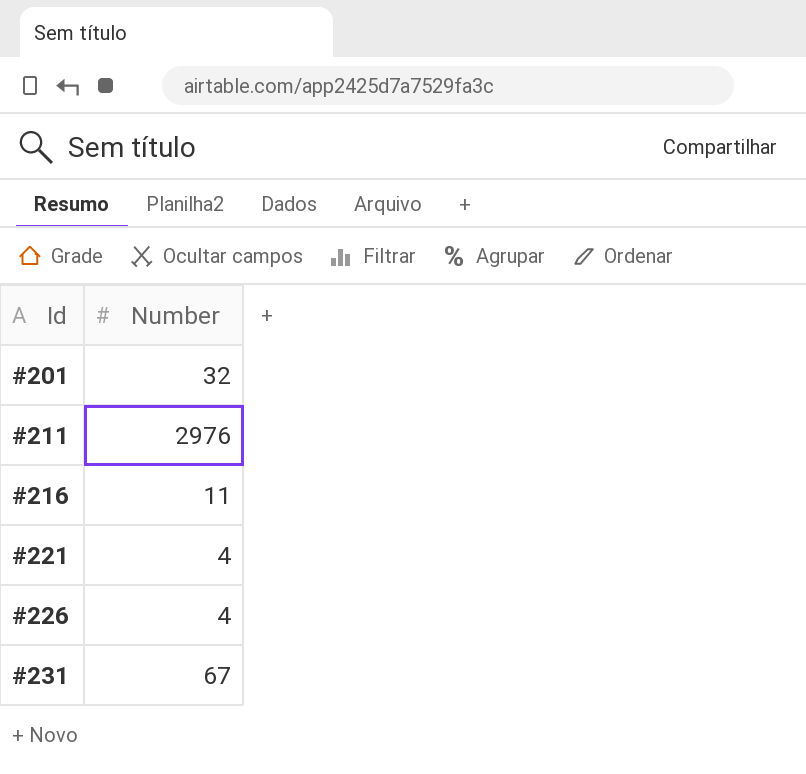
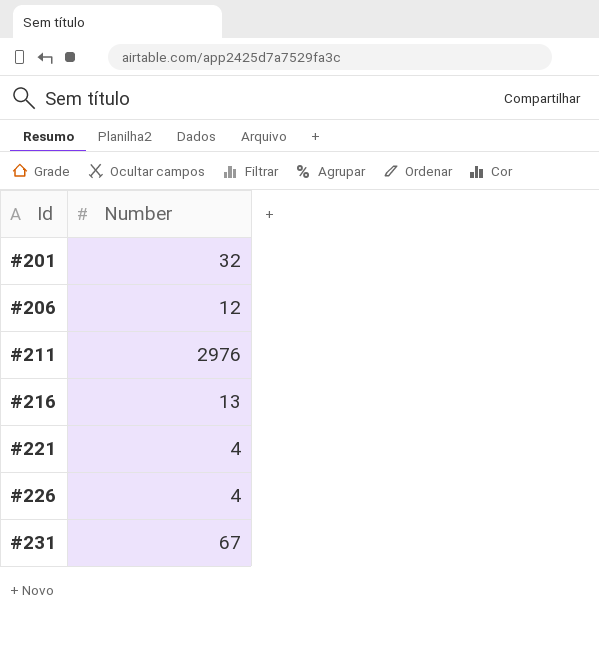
row #206: none -> 12
#216 | Number: 11 -> 13

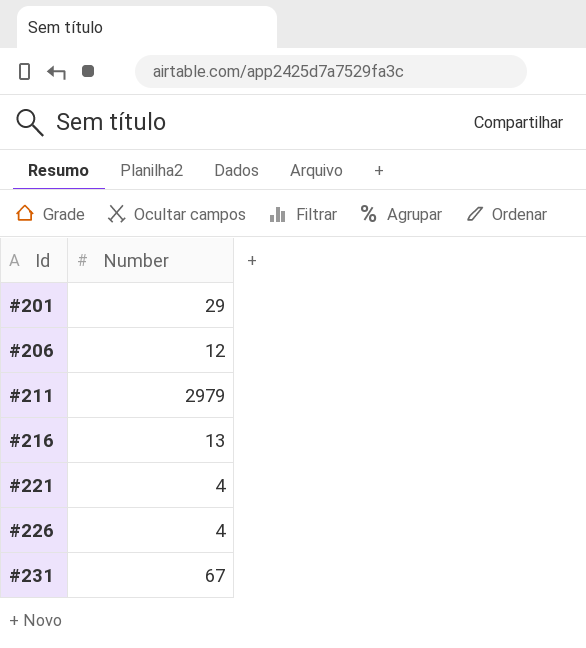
#201 | Number: 32 -> 29
#211 | Number: 2976 -> 2979

